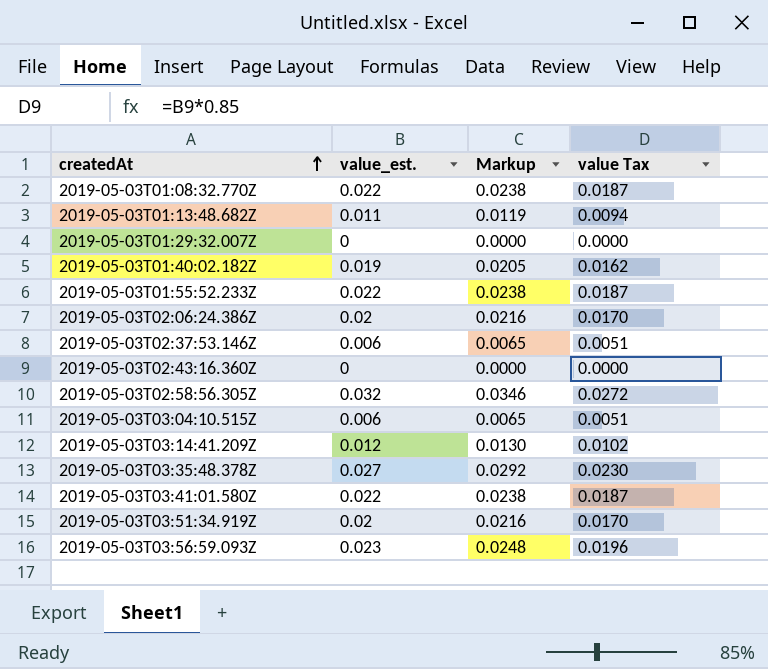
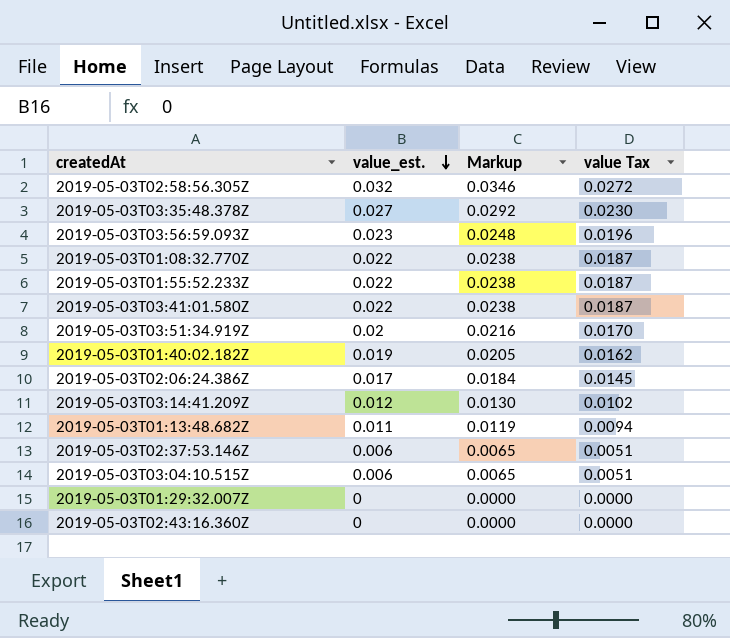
row order: createdAt ascending -> value_est. descending
2019-05-03T02:06:24.386Z | value_est.: 0.02 -> 0.017
2019-05-03T02:06:24.386Z | Markup: 0.0216 -> 0.0184
2019-05-03T02:06:24.386Z | value Tax: 0.0170 -> 0.0145

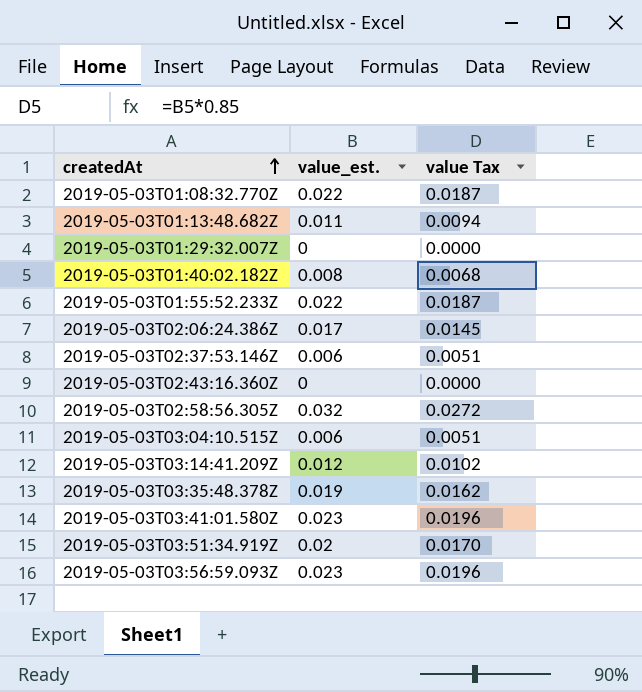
row order: value_est. descending -> createdAt ascending
column Markup | formula: [value_est.] * 1.08 -> none
2019-05-03T01:40:02.182Z | value_est.: 0.019 -> 0.008
2019-05-03T01:40:02.182Z | value Tax: 0.0162 -> 0.0068
2019-05-03T03:35:48.378Z | value_est.: 0.027 -> 0.019
2019-05-03T03:35:48.378Z | value Tax: 0.0230 -> 0.0162
2019-05-03T03:41:01.580Z | value_est.: 0.022 -> 0.023
2019-05-03T03:41:01.580Z | value Tax: 0.0187 -> 0.0196

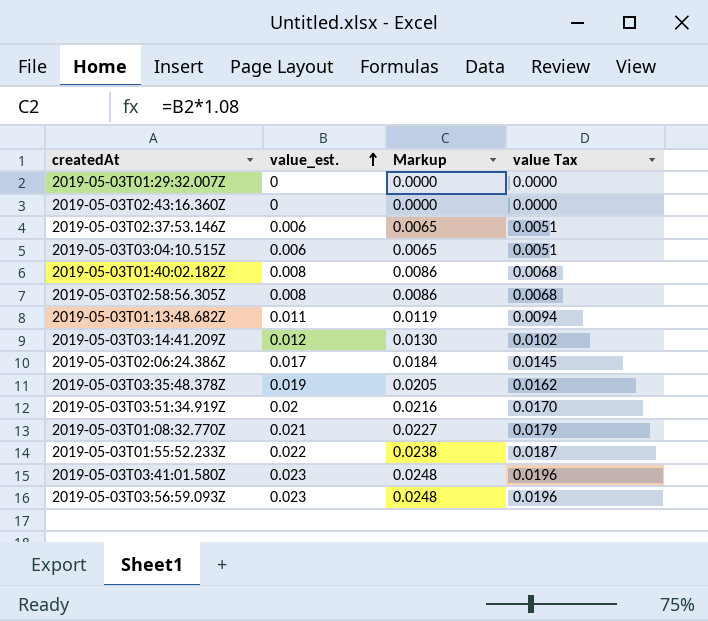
row order: createdAt ascending -> value_est. ascending
column Markup | formula: none -> [value_est.] * 1.08
2019-05-03T02:58:56.305Z | value_est.: 0.032 -> 0.008
2019-05-03T02:58:56.305Z | value Tax: 0.0272 -> 0.0068
2019-05-03T01:08:32.770Z | value_est.: 0.022 -> 0.021
2019-05-03T01:08:32.770Z | value Tax: 0.0187 -> 0.0179

